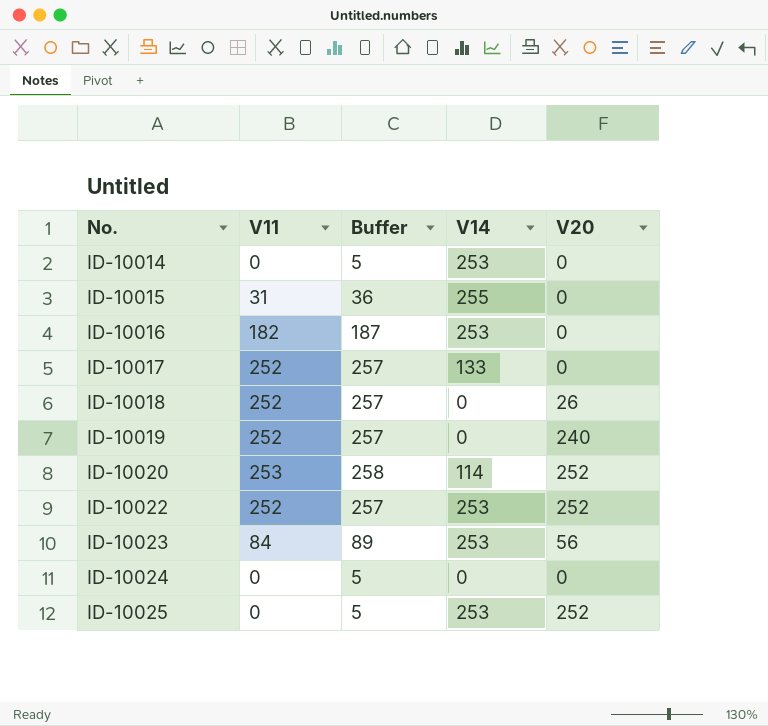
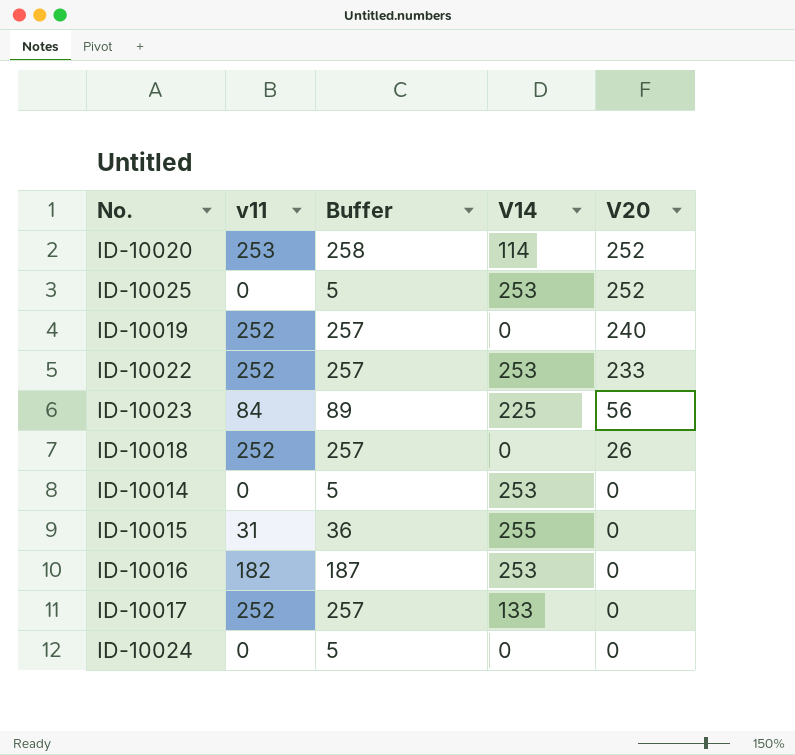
row order: No. ascending -> V20 descending
column name: V11 -> v11
ID-10022 | V20: 252 -> 233
ID-10023 | V14: 253 -> 225

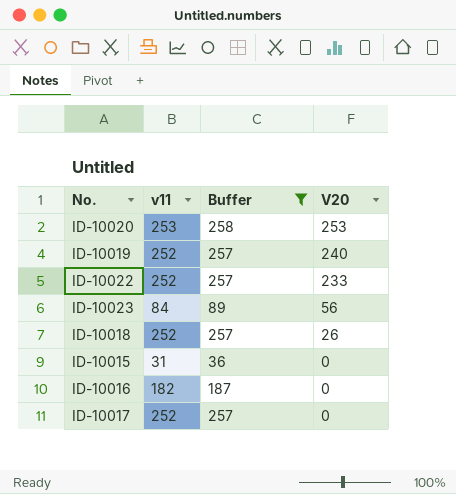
filter: none -> Buffer != 5
column V14 | position: 4 -> none
ID-10020 | V20: 252 -> 253

